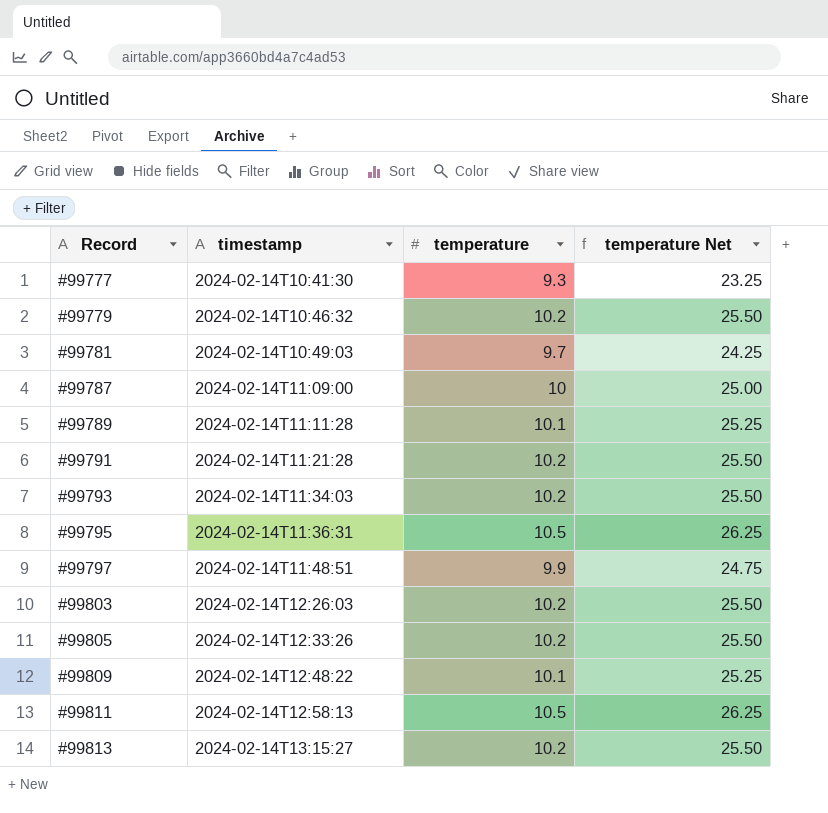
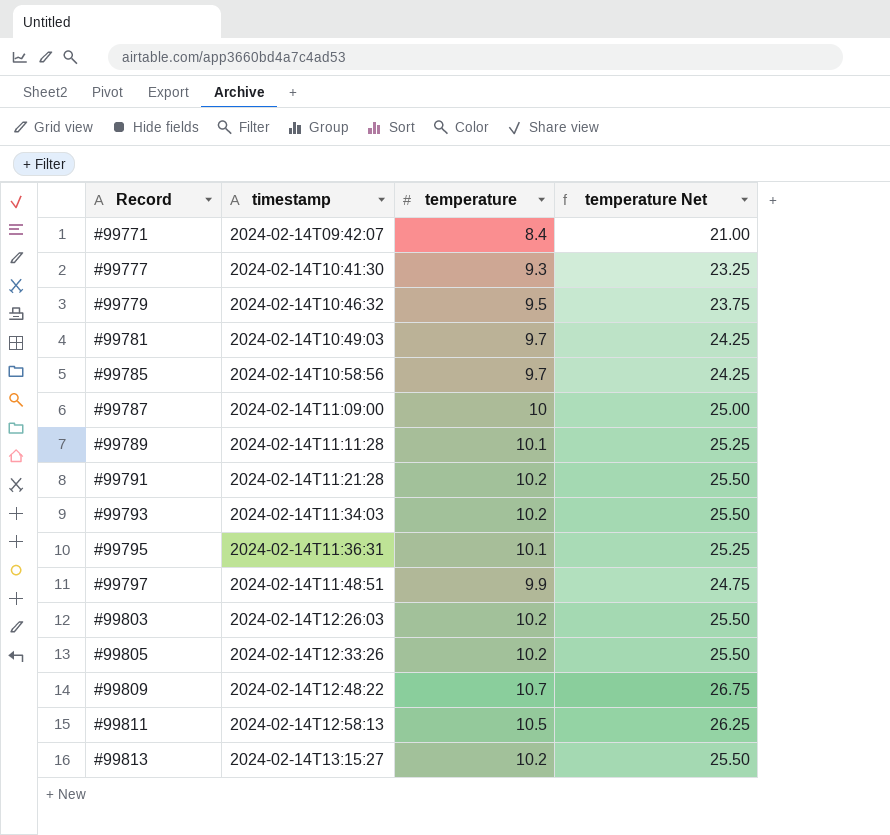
row #99771: none -> 2024-02-14T09:42:07 | 8.4 | 21.00
#99779 | temperature: 10.2 -> 9.5
#99779 | temperature Net: 25.50 -> 23.75
row #99785: none -> 2024-02-14T10:58:56 | 9.7 | 24.25
#99795 | temperature: 10.5 -> 10.1
#99795 | temperature Net: 26.25 -> 25.25
#99809 | temperature: 10.1 -> 10.7
#99809 | temperature Net: 25.25 -> 26.75

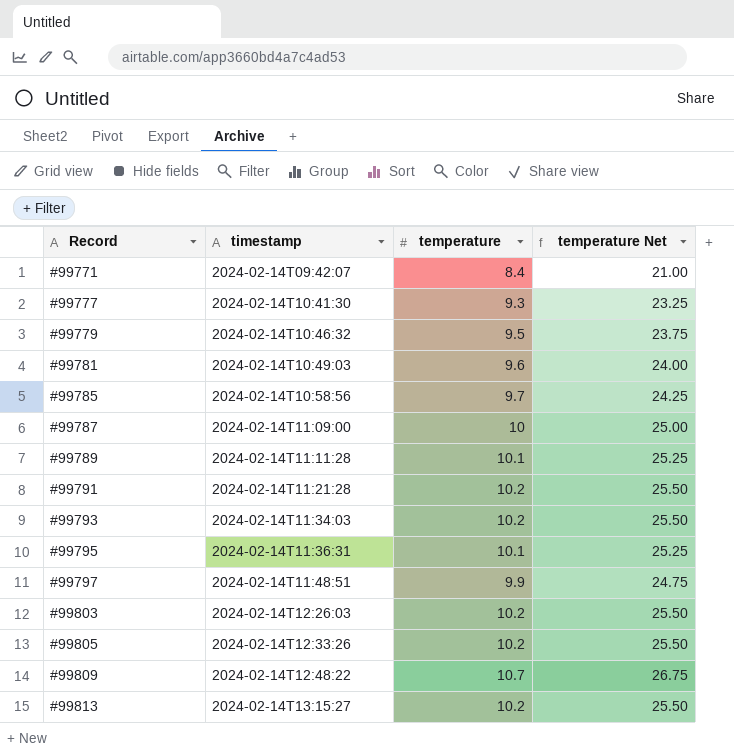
row #99811: 2024-02-14T12:58:13 | 10.5 | 26.25 -> none
#99781 | temperature: 9.7 -> 9.6
#99781 | temperature Net: 24.25 -> 24.00

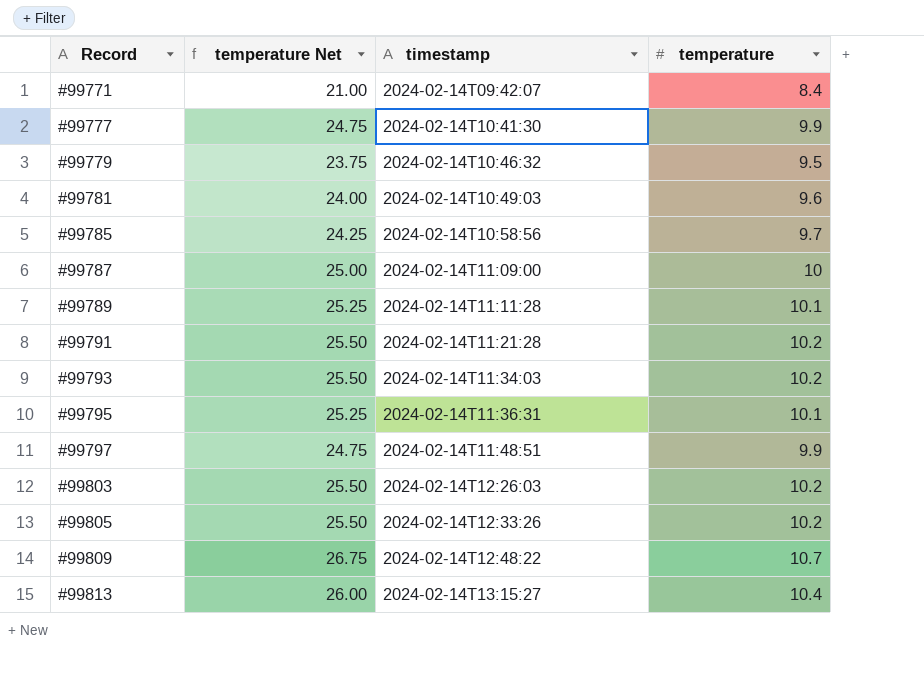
column temperature Net | position: 4 -> 2
#99777 | temperature Net: 23.25 -> 24.75
#99777 | temperature: 9.3 -> 9.9
#99813 | temperature Net: 25.50 -> 26.00
#99813 | temperature: 10.2 -> 10.4

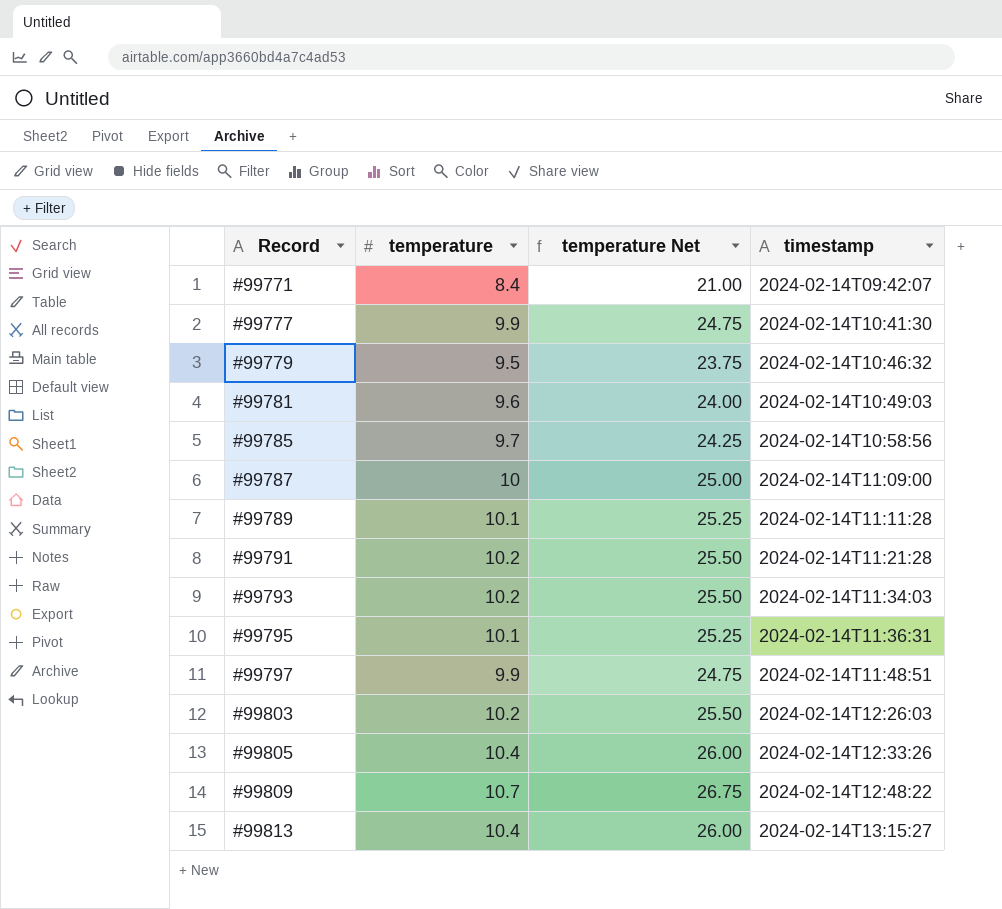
column temperature | position: 4 -> 2
#99805 | temperature: 10.2 -> 10.4
#99805 | temperature Net: 25.50 -> 26.00

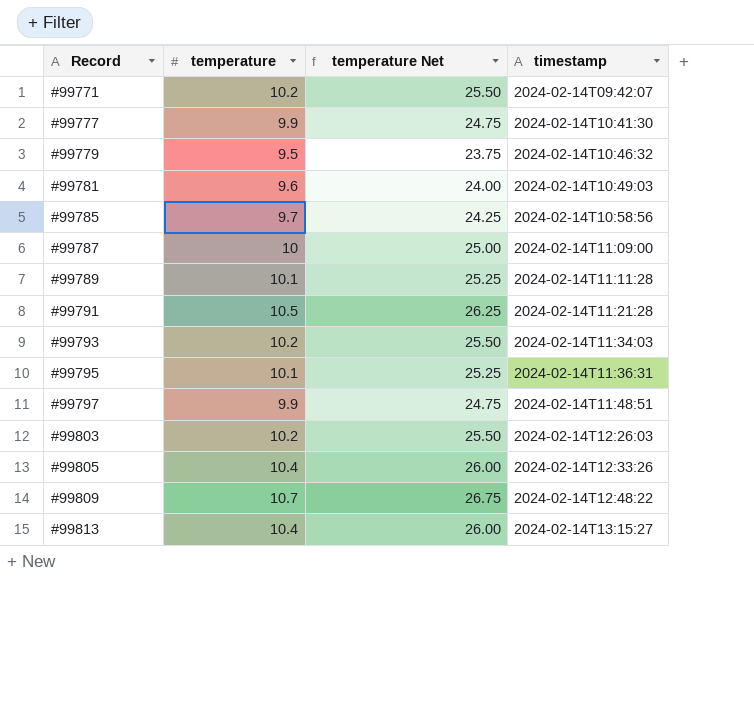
#99771 | temperature: 8.4 -> 10.2
#99771 | temperature Net: 21.00 -> 25.50
#99791 | temperature: 10.2 -> 10.5
#99791 | temperature Net: 25.50 -> 26.25

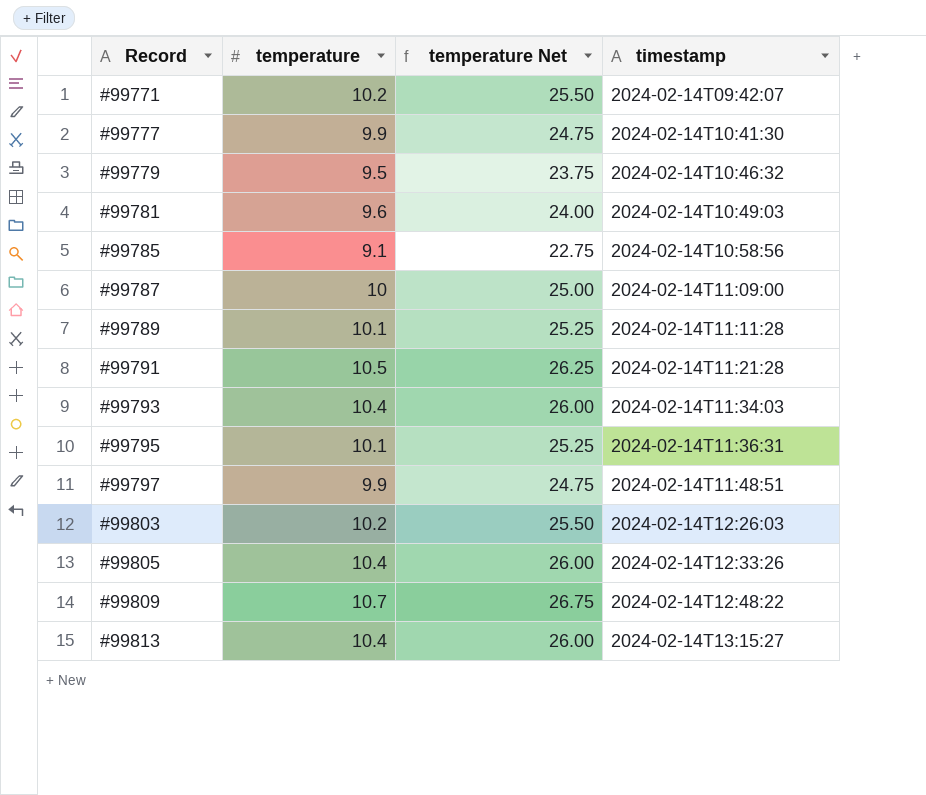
#99785 | temperature: 9.7 -> 9.1
#99785 | temperature Net: 24.25 -> 22.75
#99793 | temperature: 10.2 -> 10.4
#99793 | temperature Net: 25.50 -> 26.00

